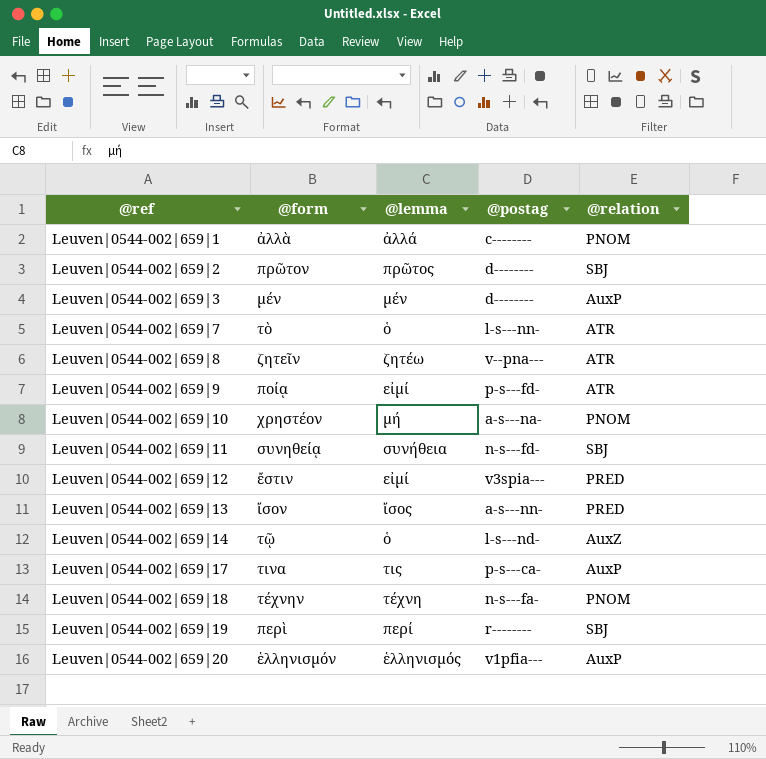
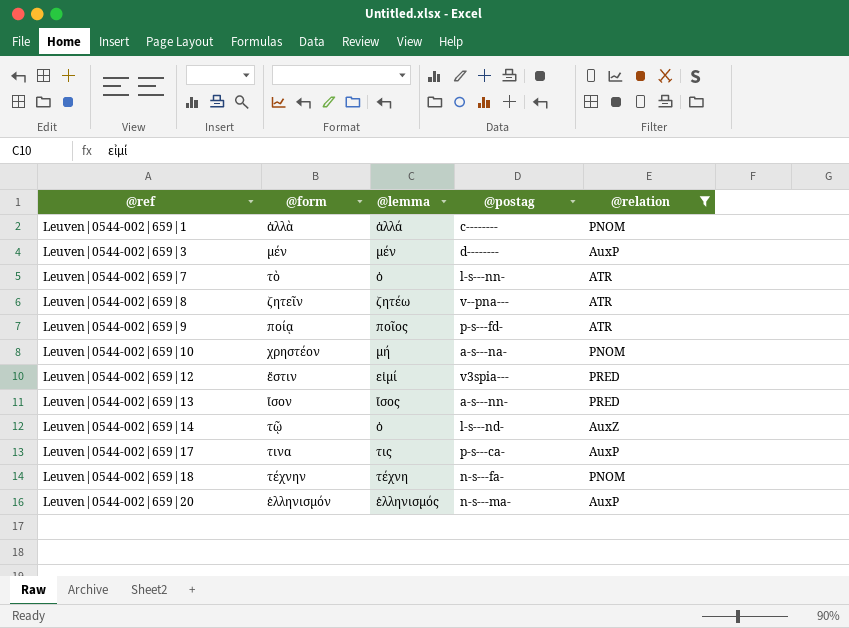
filter: none -> @relation != SBJ
Leuven|0544-002|659|9 | @lemma: εἰμί -> ποῖος
Leuven|0544-002|659|20 | @postag: v1pfia--- -> n-s---ma-

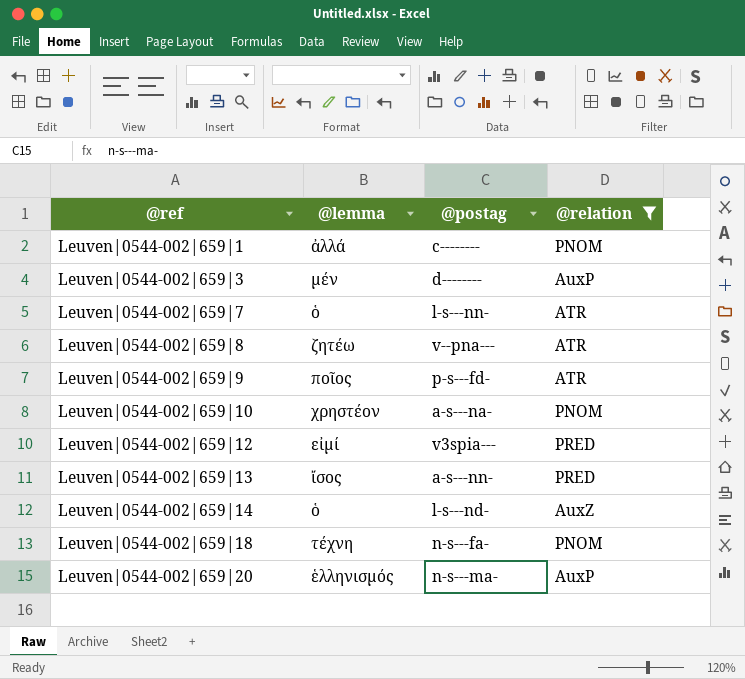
column @form | position: 2 -> none
row Leuven|0544-002|659|17: τινα | τις | p-s---ca- | AuxP -> none
Leuven|0544-002|659|10 | @lemma: μή -> χρηστέον

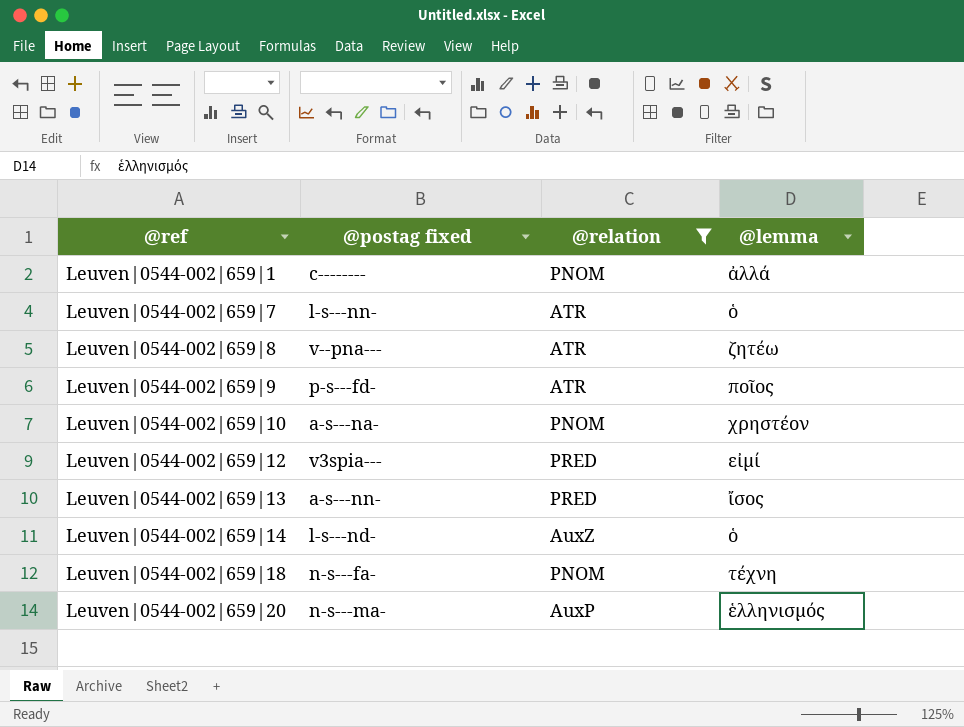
column name: @postag -> @postag fixed
column @lemma | position: 2 -> 4
row Leuven|0544-002|659|3: μέν | d-------- | AuxP -> none

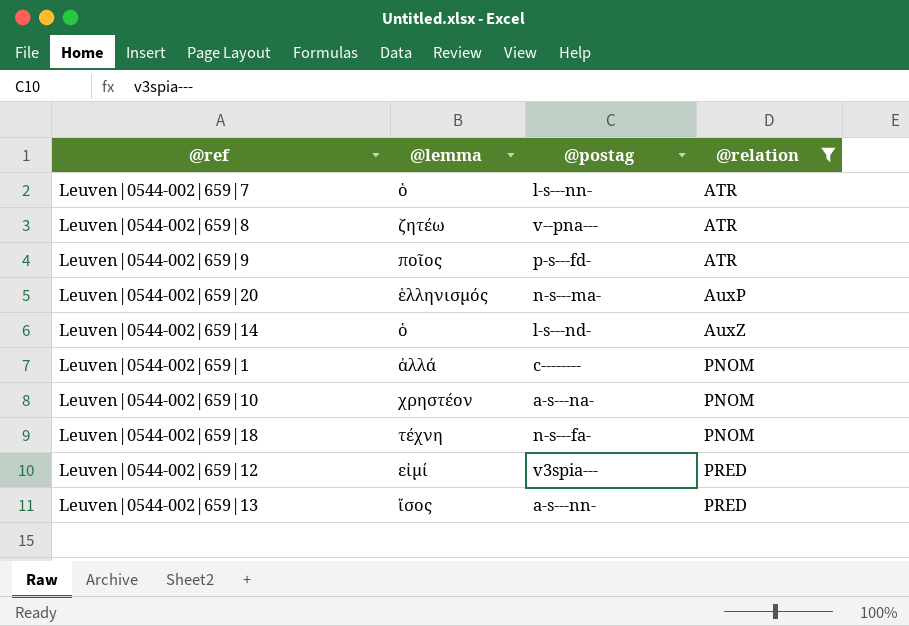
row order: @ref ascending -> @relation ascending
column @lemma | position: 4 -> 2
column name: @postag fixed -> @postag

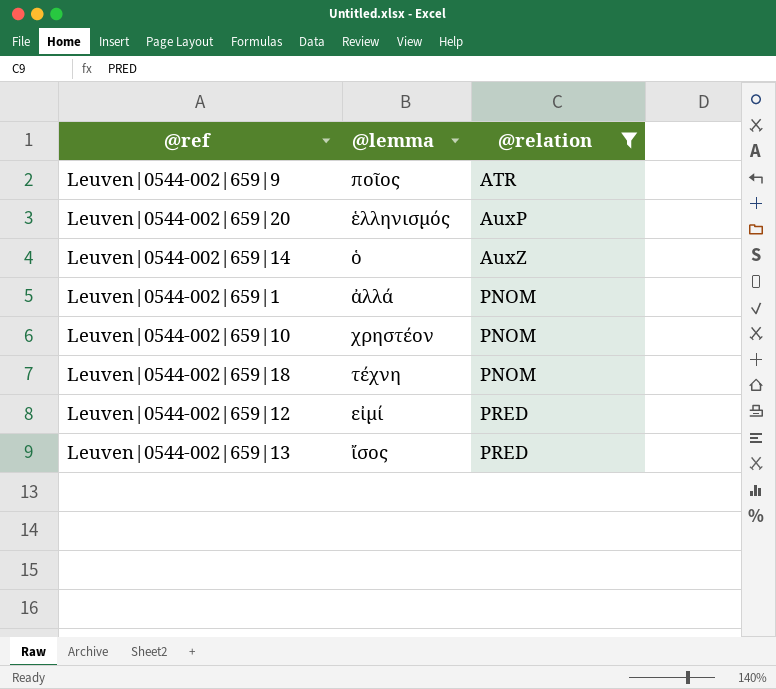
column @postag | position: 3 -> none
row Leuven|0544-002|659|7: ὁ | l-s---nn- | ATR -> none
row Leuven|0544-002|659|8: ζητέω | v--pna--- | ATR -> none

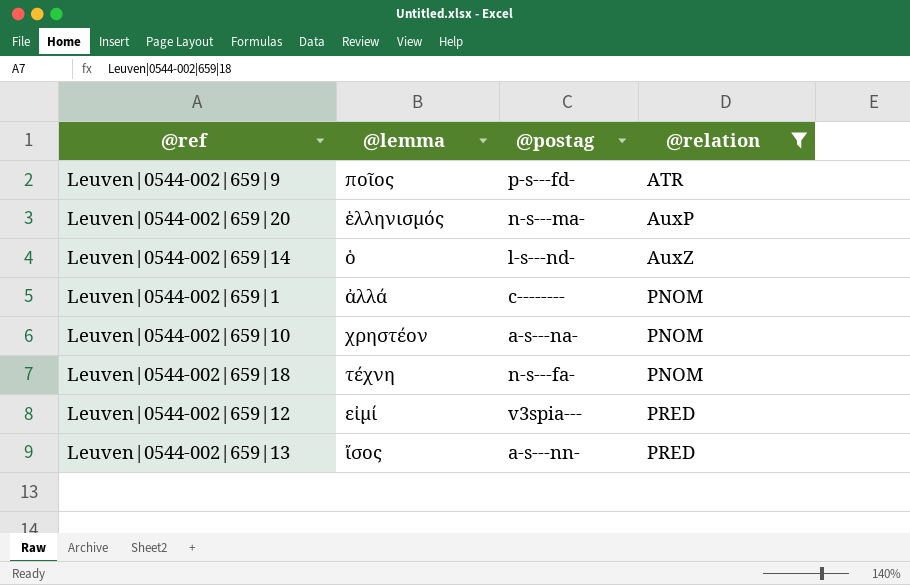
column @postag | position: none -> 3

